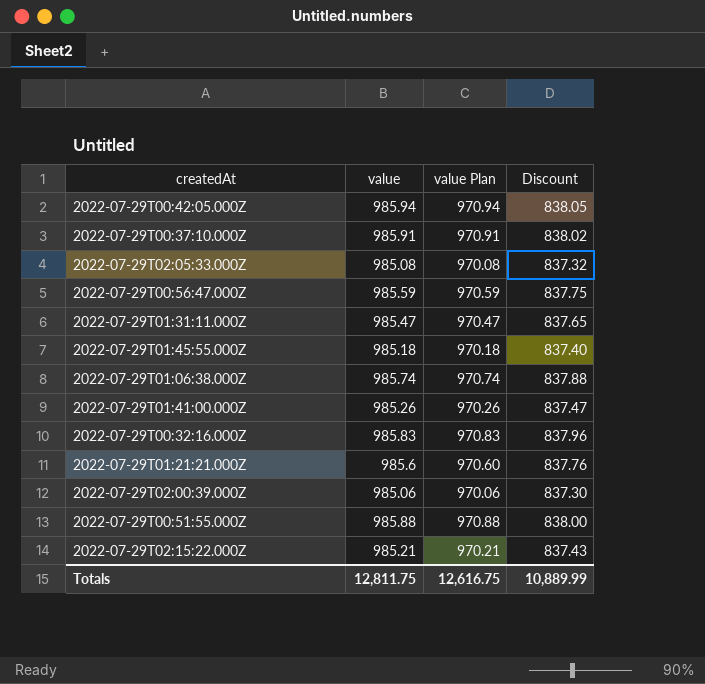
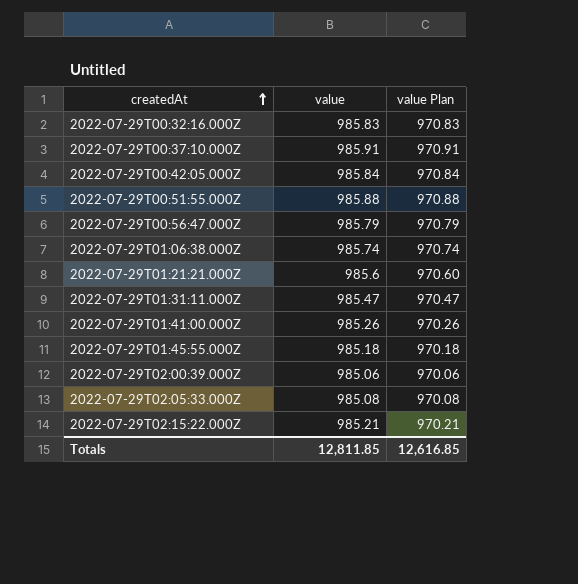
row order: none -> createdAt ascending
column Discount | formula: [value] * 0.85 -> none
2022-07-29T00:42:05.000Z | value: 985.94 -> 985.84
2022-07-29T00:42:05.000Z | value Plan: 970.94 -> 970.84
2022-07-29T00:56:47.000Z | value: 985.59 -> 985.79
2022-07-29T00:56:47.000Z | value Plan: 970.59 -> 970.79
Totals | value: 12,811.75 -> 12,811.85
Totals | value Plan: 12,616.75 -> 12,616.85

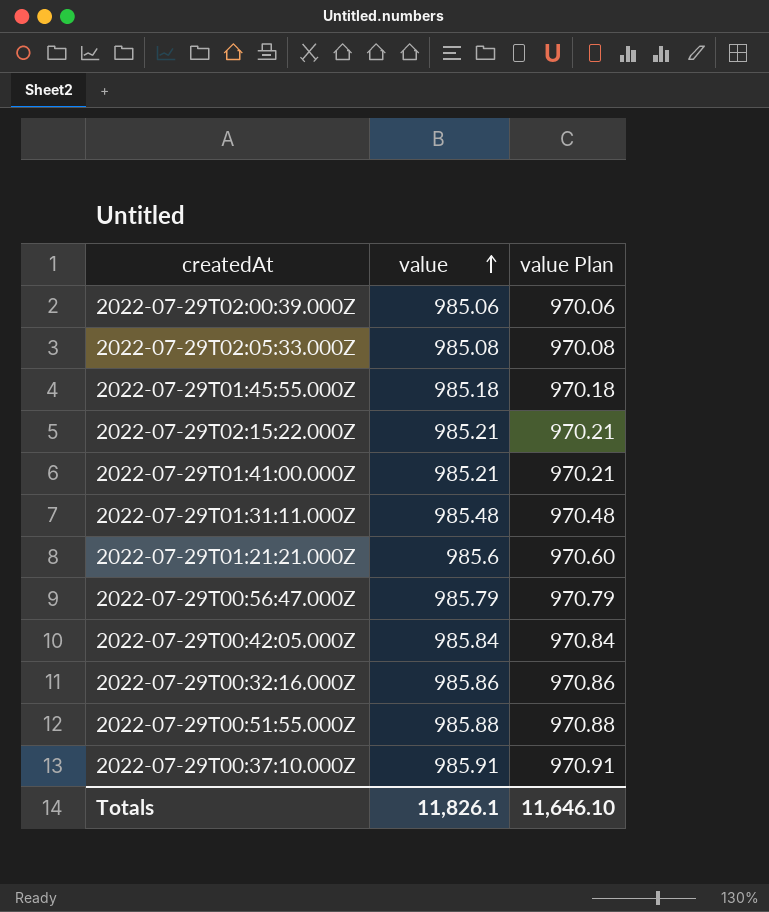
row order: createdAt ascending -> value ascending
row 2022-07-29T01:06:38.000Z: 985.74 | 970.74 -> none
2022-07-29T01:41:00.000Z | value: 985.26 -> 985.21
2022-07-29T01:41:00.000Z | value Plan: 970.26 -> 970.21
2022-07-29T01:31:11.000Z | value: 985.47 -> 985.48
2022-07-29T01:31:11.000Z | value Plan: 970.47 -> 970.48
2022-07-29T00:32:16.000Z | value: 985.83 -> 985.86
2022-07-29T00:32:16.000Z | value Plan: 970.83 -> 970.86
Totals | value: 12,811.85 -> 11,826.1
Totals | value Plan: 12,616.85 -> 11,646.10

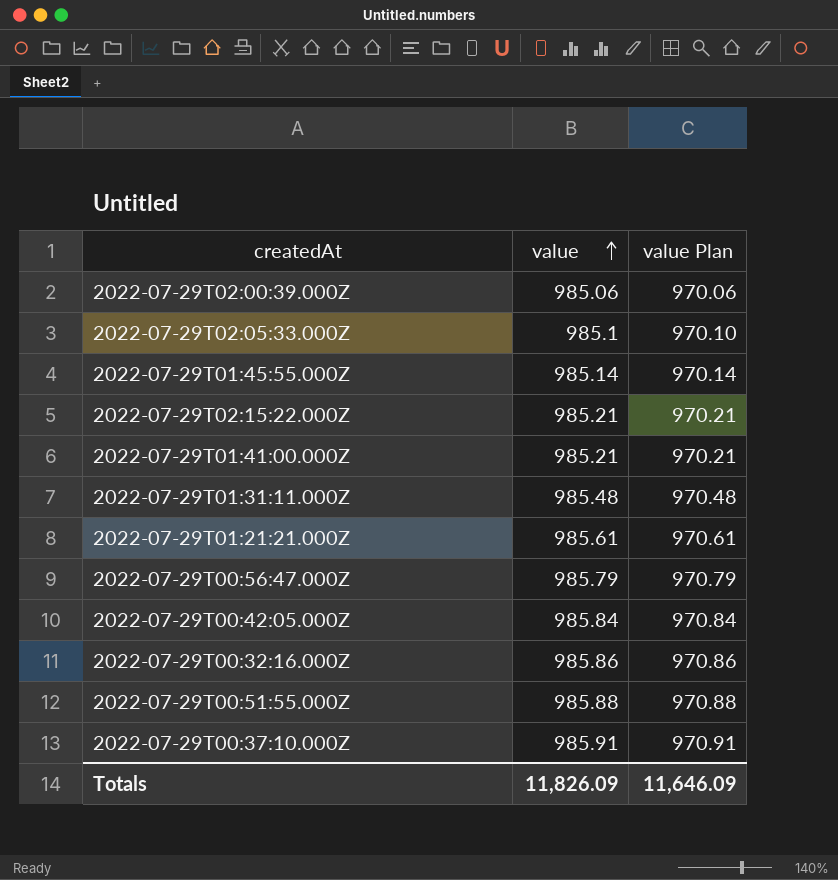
2022-07-29T02:05:33.000Z | value: 985.08 -> 985.1
2022-07-29T02:05:33.000Z | value Plan: 970.08 -> 970.10
2022-07-29T01:45:55.000Z | value: 985.18 -> 985.14
2022-07-29T01:45:55.000Z | value Plan: 970.18 -> 970.14
2022-07-29T01:21:21.000Z | value: 985.6 -> 985.61
2022-07-29T01:21:21.000Z | value Plan: 970.60 -> 970.61
Totals | value: 11,826.1 -> 11,826.09
Totals | value Plan: 11,646.10 -> 11,646.09

